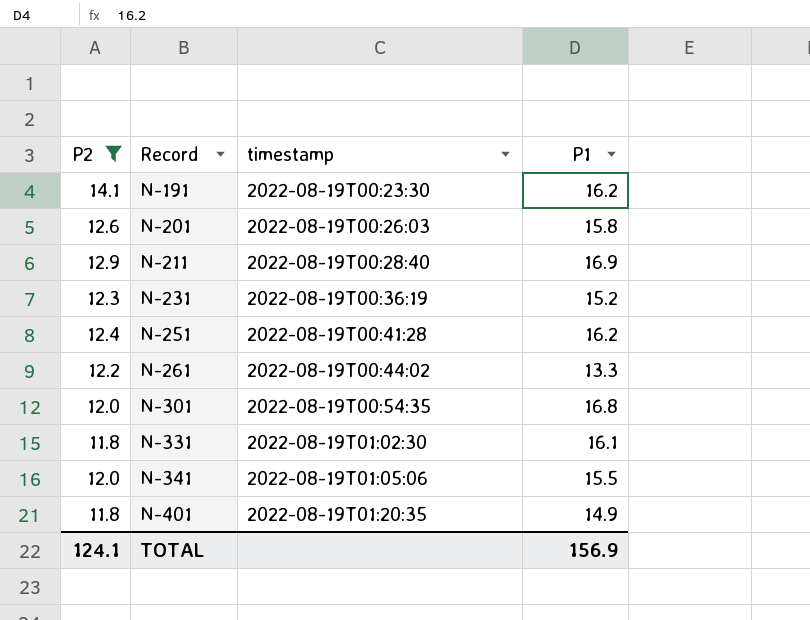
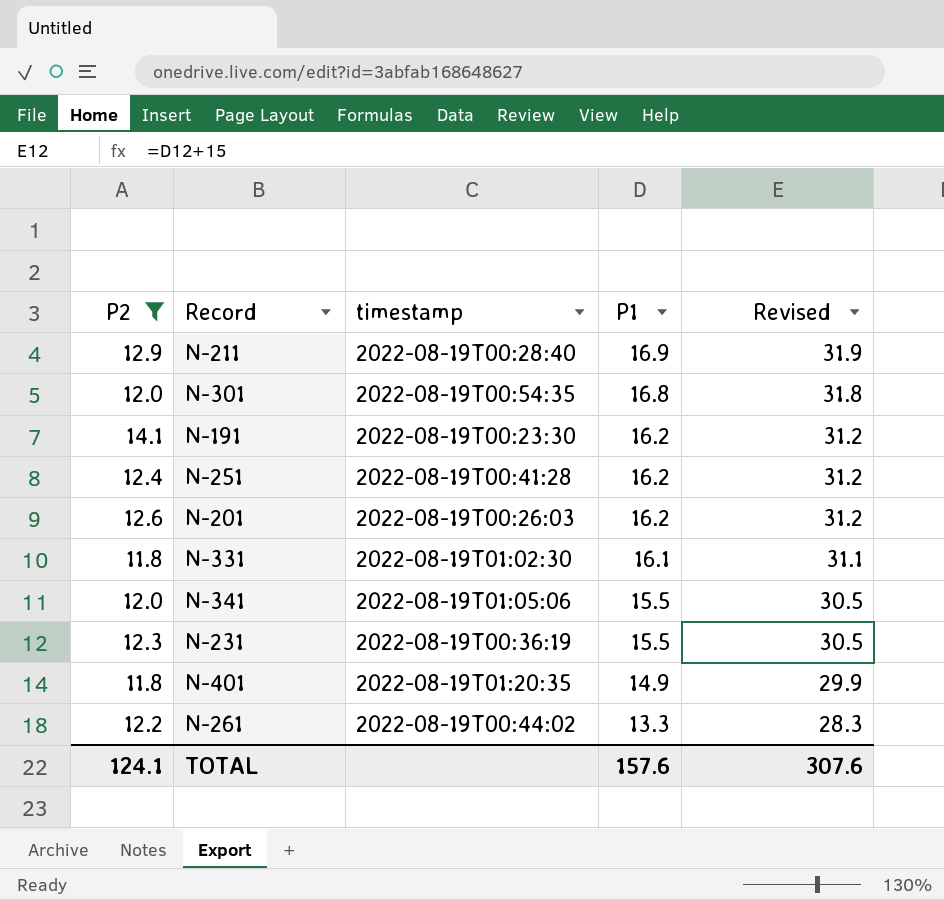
row order: Record ascending -> P1 descending
column Revised | formula: none -> [P1] + 15
N-201 | P1: 15.8 -> 16.2
N-231 | P1: 15.2 -> 15.5
TOTAL | P1: 156.9 -> 157.6

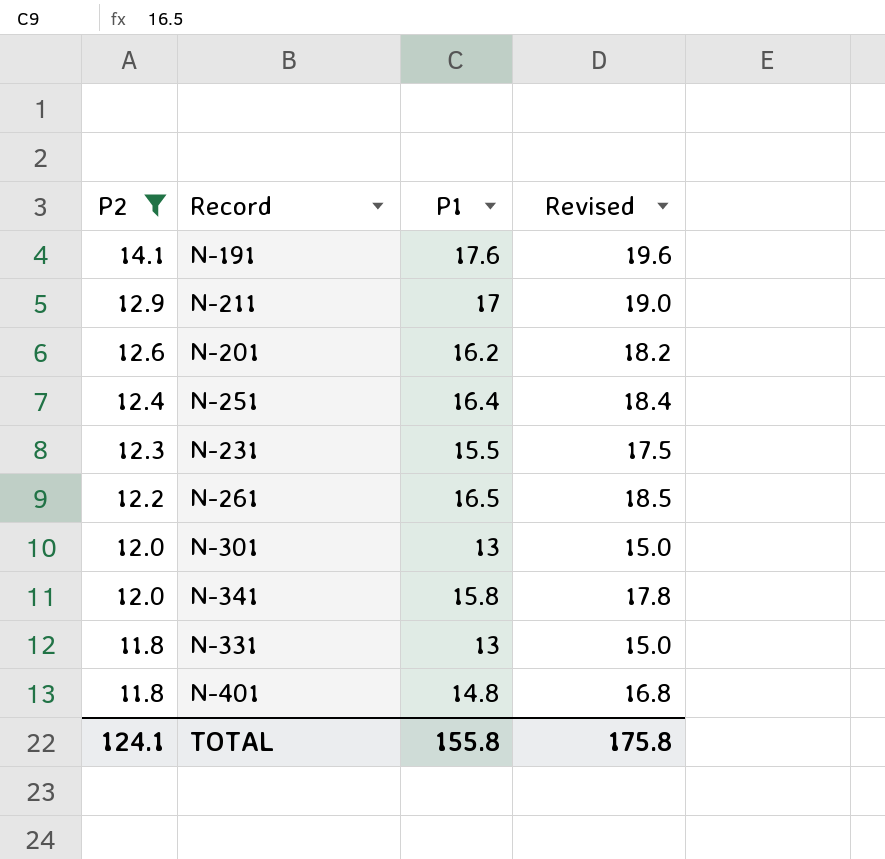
row order: P1 descending -> P2 descending
column timestamp | position: 3 -> none
column Revised | formula: [P1] + 15 -> [P1] + 2
N-191 | P1: 16.2 -> 17.6
N-211 | P1: 16.9 -> 17
N-251 | P1: 16.2 -> 16.4
N-261 | P1: 13.3 -> 16.5
N-301 | P1: 16.8 -> 13
N-341 | P1: 15.5 -> 15.8
N-331 | P1: 16.1 -> 13
N-401 | P1: 14.9 -> 14.8
TOTAL | P1: 157.6 -> 155.8
TOTAL | Revised: 307.6 -> 175.8

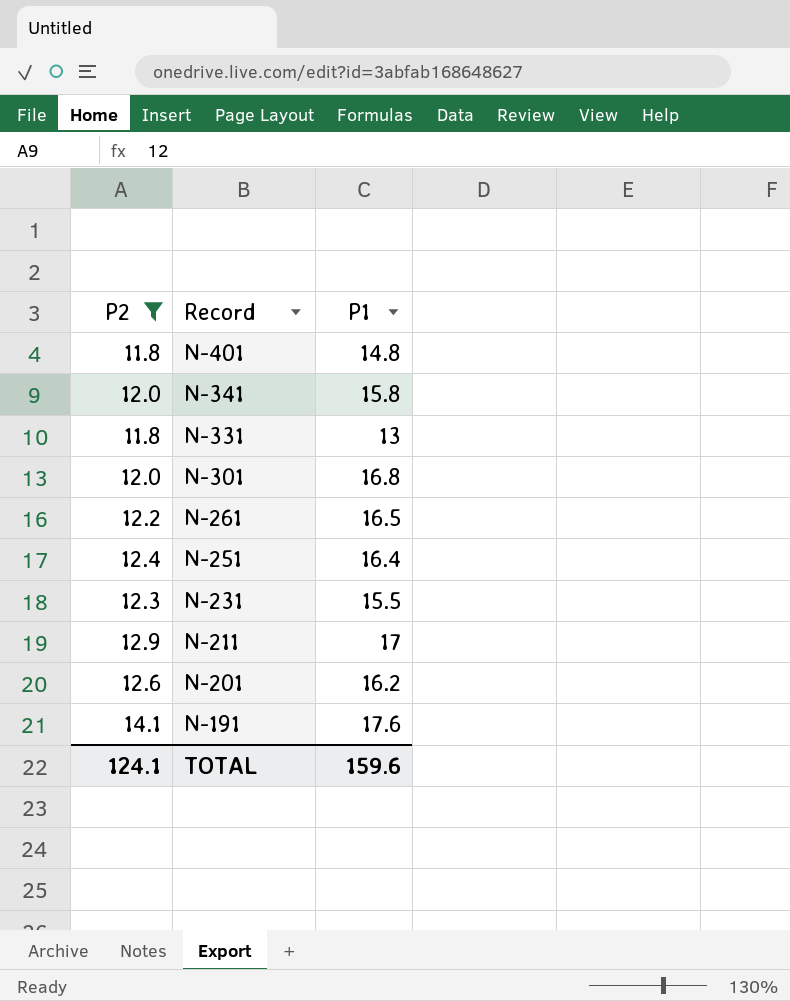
row order: P2 descending -> Record descending
column Revised | formula: [P1] + 2 -> none
N-301 | P1: 13 -> 16.8
TOTAL | P1: 155.8 -> 159.6

